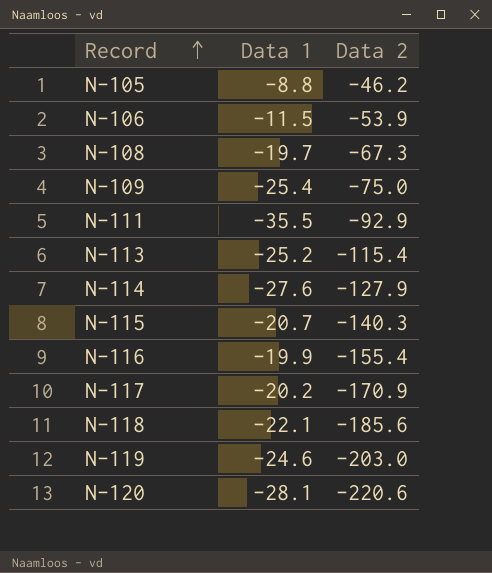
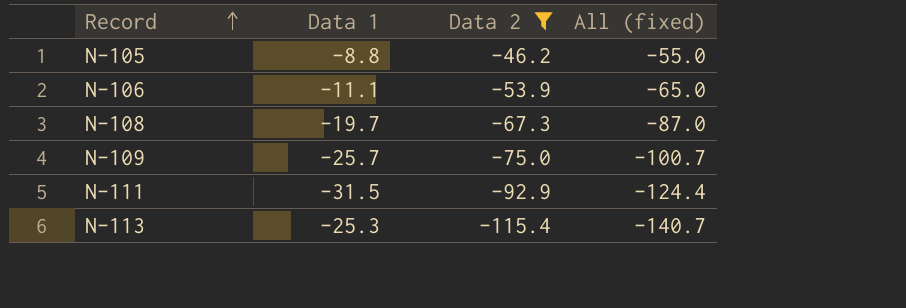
filter: none -> Data 2 >= -115.4
column All (fixed) | formula: none -> [Data 1] + [Data 2]
N-106 | Data 1: -11.5 -> -11.1
N-109 | Data 1: -25.4 -> -25.7
N-111 | Data 1: -35.5 -> -31.5
N-113 | Data 1: -25.2 -> -25.3

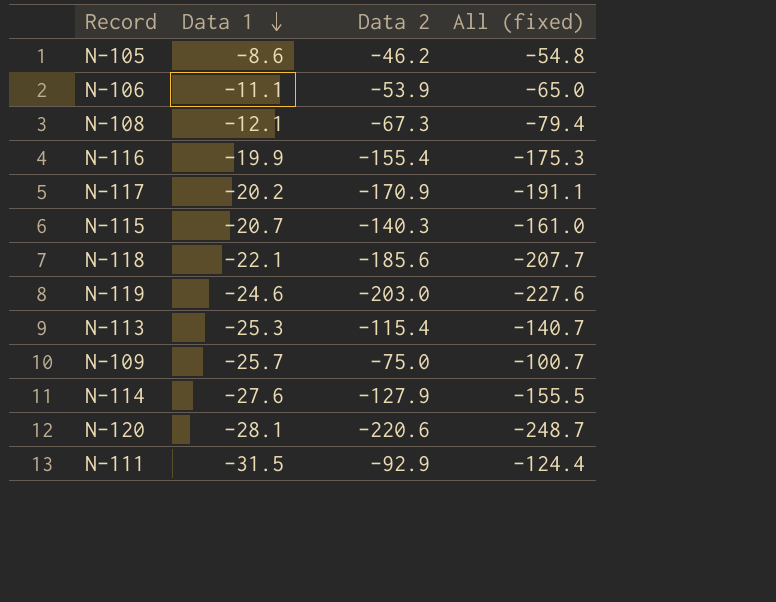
filter: Data 2 >= -115.4 -> none
row order: Record ascending -> Data 1 descending
N-105 | Data 1: -8.8 -> -8.6
N-105 | All (fixed): -55.0 -> -54.8
N-108 | Data 1: -19.7 -> -12.1
N-108 | All (fixed): -87.0 -> -79.4

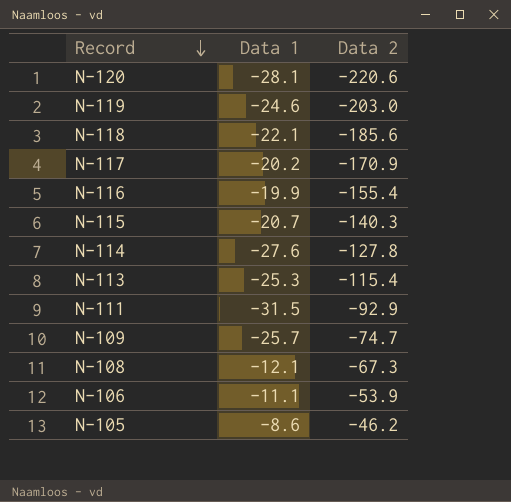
row order: Data 1 descending -> Record descending
column All (fixed) | formula: [Data 1] + [Data 2] -> none
N-114 | Data 2: -127.9 -> -127.8
N-109 | Data 2: -75.0 -> -74.7

